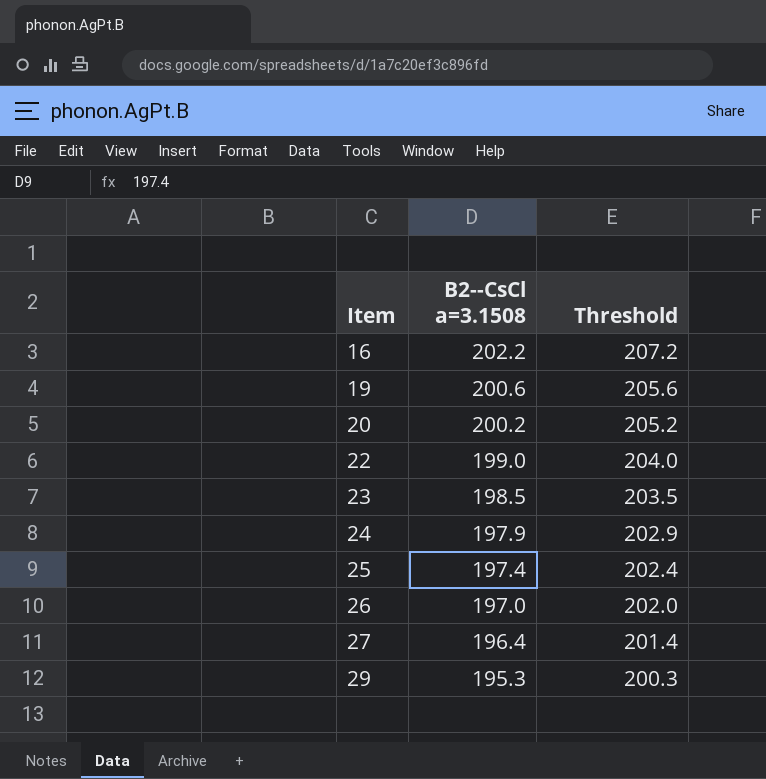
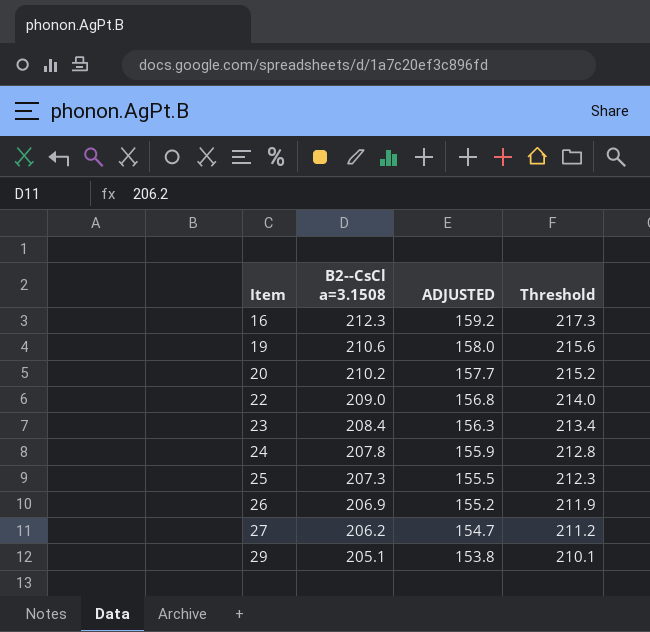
column ADJUSTED | formula: none -> [B2--CsCl a=3.1508] * 0.75
16 | B2--CsCl a=3.1508: 202.2 -> 212.3
16 | Threshold: 207.2 -> 217.3
19 | B2--CsCl a=3.1508: 200.6 -> 210.6
19 | Threshold: 205.6 -> 215.6
20 | B2--CsCl a=3.1508: 200.2 -> 210.2
20 | Threshold: 205.2 -> 215.2
22 | B2--CsCl a=3.1508: 199.0 -> 209.0
22 | Threshold: 204.0 -> 214.0
23 | B2--CsCl a=3.1508: 198.5 -> 208.4
23 | Threshold: 203.5 -> 213.4
24 | B2--CsCl a=3.1508: 197.9 -> 207.8
24 | Threshold: 202.9 -> 212.8
25 | B2--CsCl a=3.1508: 197.4 -> 207.3
25 | Threshold: 202.4 -> 212.3
26 | B2--CsCl a=3.1508: 197.0 -> 206.9
26 | Threshold: 202.0 -> 211.9
27 | B2--CsCl a=3.1508: 196.4 -> 206.2
27 | Threshold: 201.4 -> 211.2
29 | B2--CsCl a=3.1508: 195.3 -> 205.1
29 | Threshold: 200.3 -> 210.1

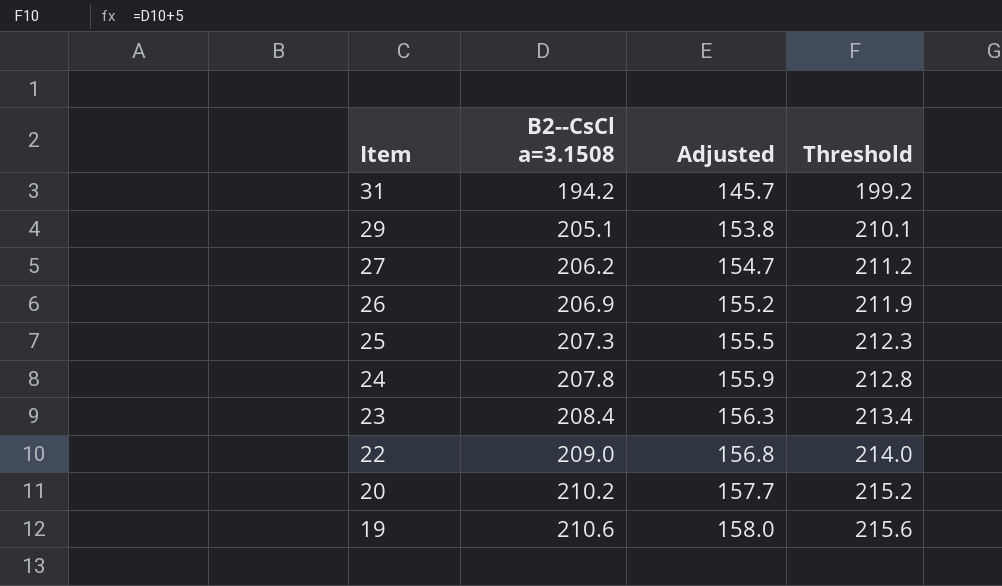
row order: Item ascending -> Item descending
column name: ADJUSTED -> Adjusted
row 16: 212.3 | 159.2 | 217.3 -> none
row 31: none -> 194.2 | 145.7 | 199.2

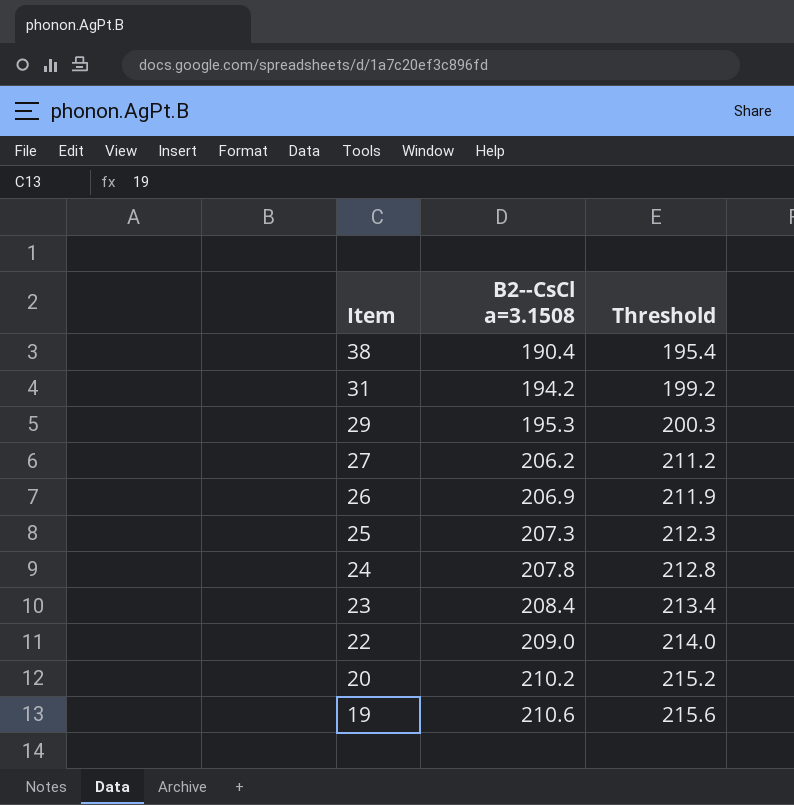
column Adjusted | formula: [B2--CsCl a=3.1508] * 0.75 -> none
row 38: none -> 190.4 | 195.4
29 | B2--CsCl a=3.1508: 205.1 -> 195.3
29 | Threshold: 210.1 -> 200.3

